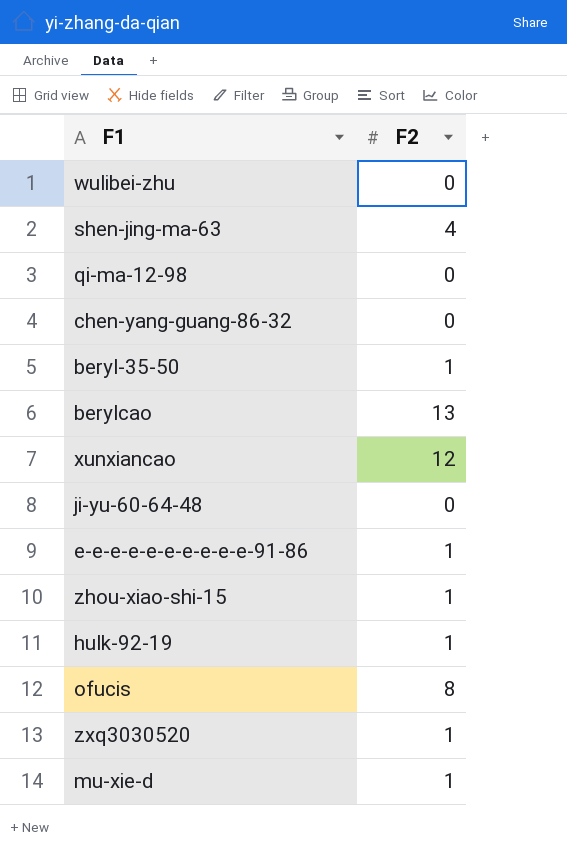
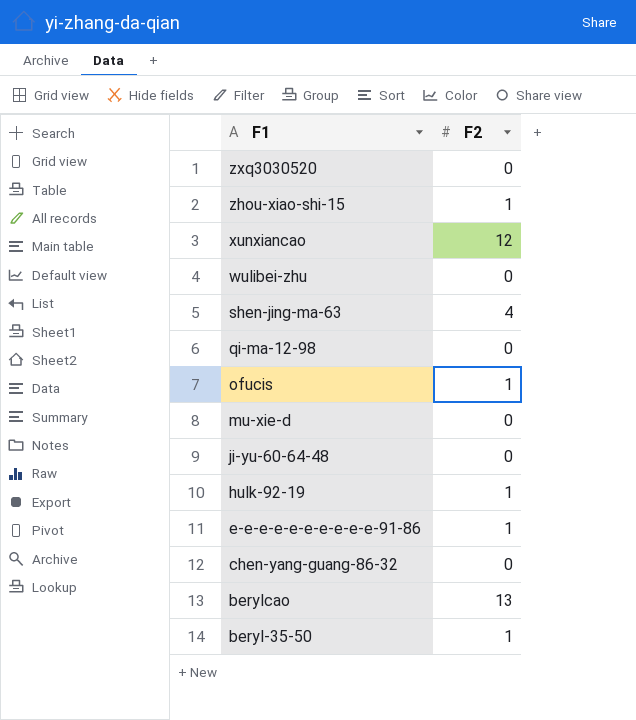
row order: none -> F1 descending
zxq3030520 | F2: 1 -> 0
ofucis | F2: 8 -> 1
mu-xie-d | F2: 1 -> 0

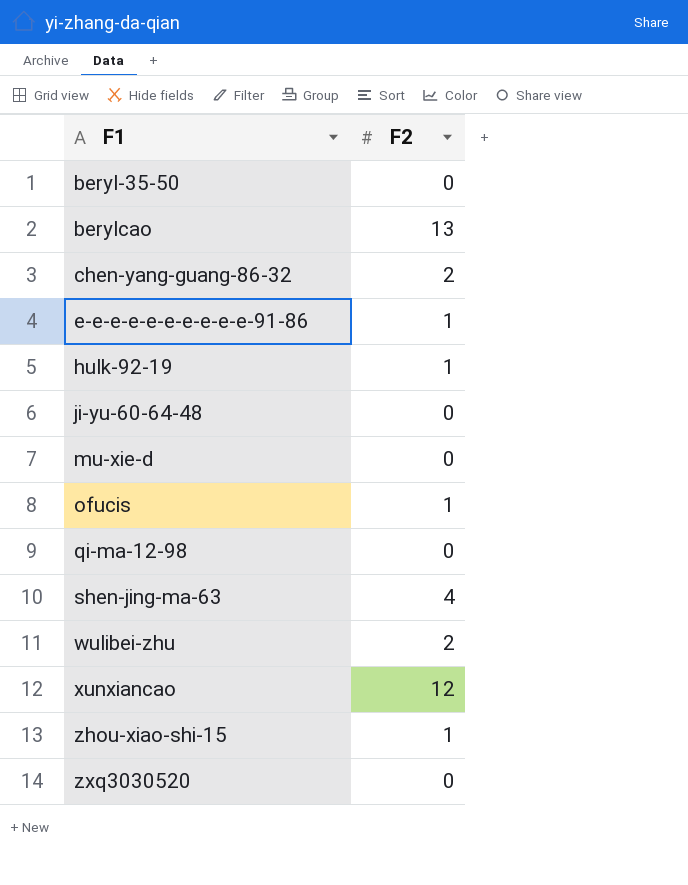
row order: F1 descending -> F1 ascending
beryl-35-50 | F2: 1 -> 0
chen-yang-guang-86-32 | F2: 0 -> 2
wulibei-zhu | F2: 0 -> 2

